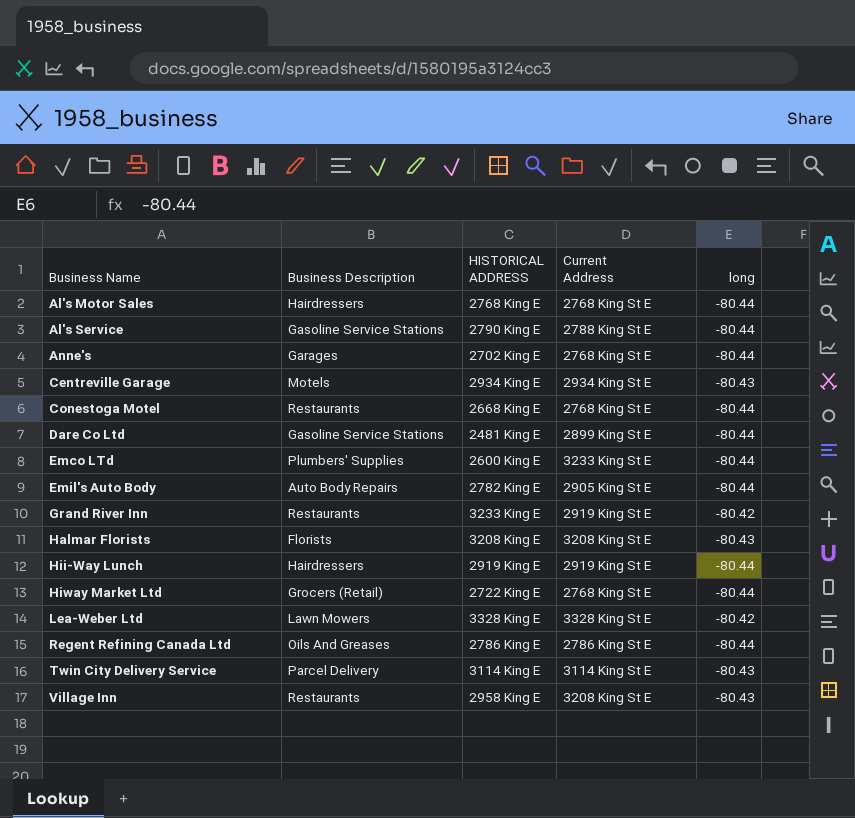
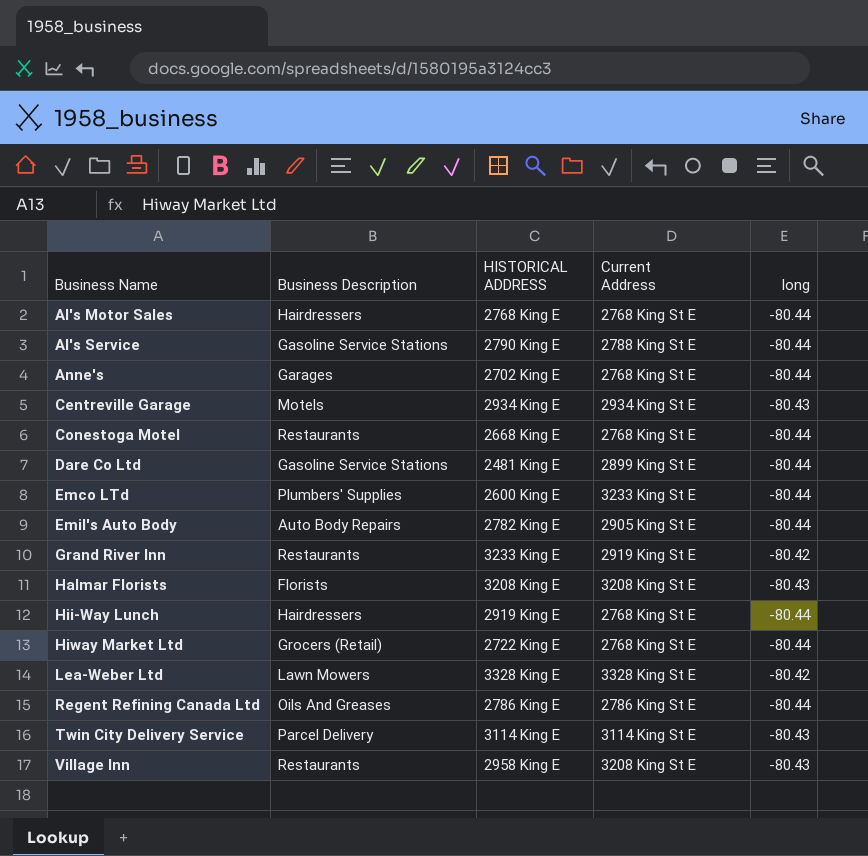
Hii-Way Lunch | Current Address: 2919 King St E -> 2768 King St E

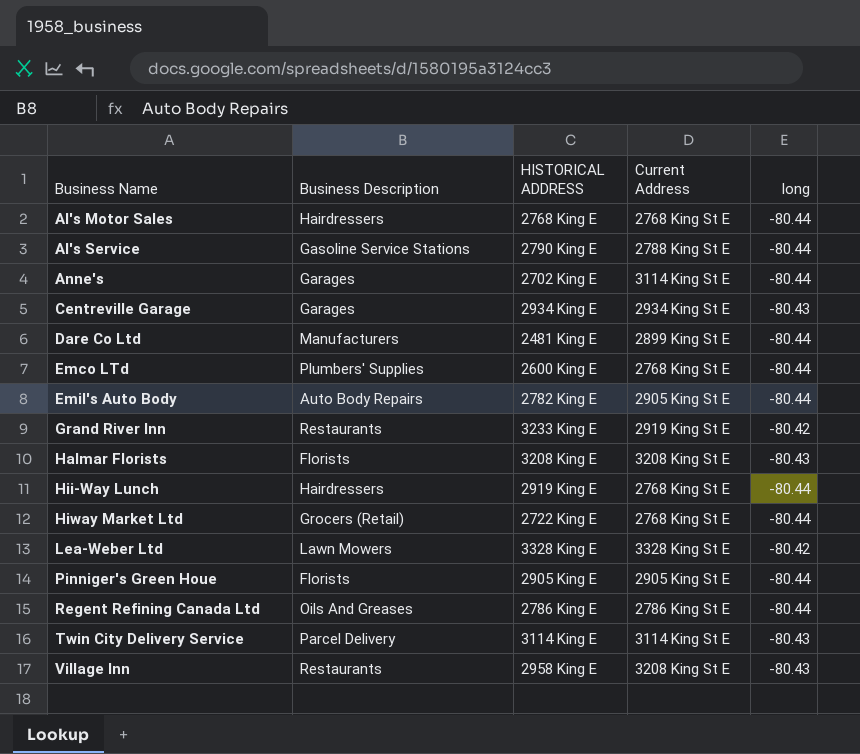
row Conestoga Motel: Restaurants | 2668 King E | 2768 King St E | -80.44 -> none
Anne's | Current Address: 2768 King St E -> 3114 King St E
Centreville Garage | Business Description: Motels -> Garages
Dare Co Ltd | Business Description: Gasoline Service Stations -> Manufacturers
Emco LTd | Current Address: 3233 King St E -> 2768 King St E
row Pinniger's Green Houe: none -> Florists | 2905 King E | 2905 King St E | -80.44

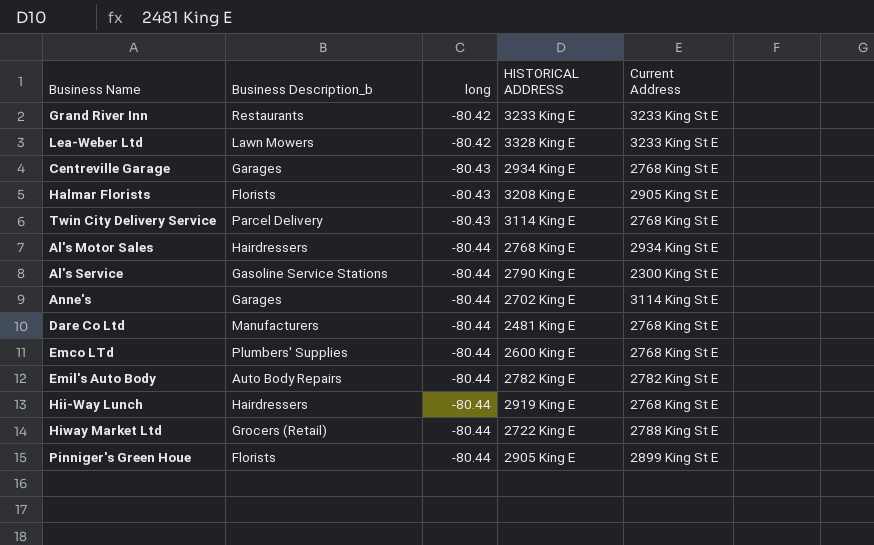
row order: Business Name ascending -> long descending
column name: Business Description -> Business Description_b
column long | position: 5 -> 3
row Regent Refining Canada Ltd: Oils And Greases | 2786 King E | 2786 King St E | -80.44 -> none
row Village Inn: Restaurants | 2958 King E | 3208 King St E | -80.43 -> none
Grand River Inn | Current Address: 2919 King St E -> 3233 King St E
Lea-Weber Ltd | Current Address: 3328 King St E -> 3233 King St E
Centreville Garage | Current Address: 2934 King St E -> 2768 King St E
Halmar Florists | Current Address: 3208 King St E -> 2905 King St E
Twin City Delivery Service | Current Address: 3114 King St E -> 2768 King St E
Al's Motor Sales | Current Address: 2768 King St E -> 2934 King St E
Al's Service | Current Address: 2788 King St E -> 2300 King St E
Dare Co Ltd | Current Address: 2899 King St E -> 2768 King St E
Emil's Auto Body | Current Address: 2905 King St E -> 2782 King St E
Hiway Market Ltd | Current Address: 2768 King St E -> 2788 King St E
Pinniger's Green Houe | Current Address: 2905 King St E -> 2899 King St E

